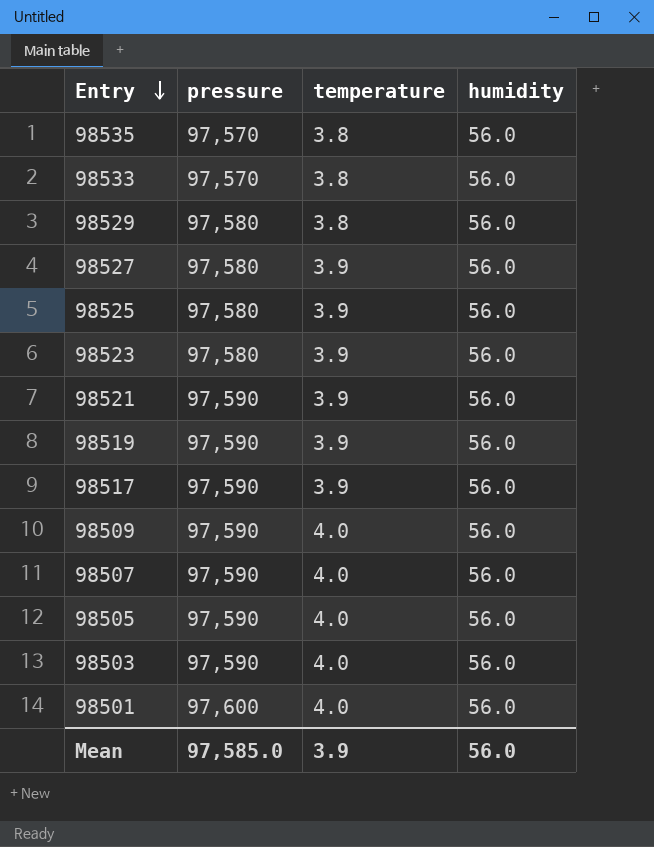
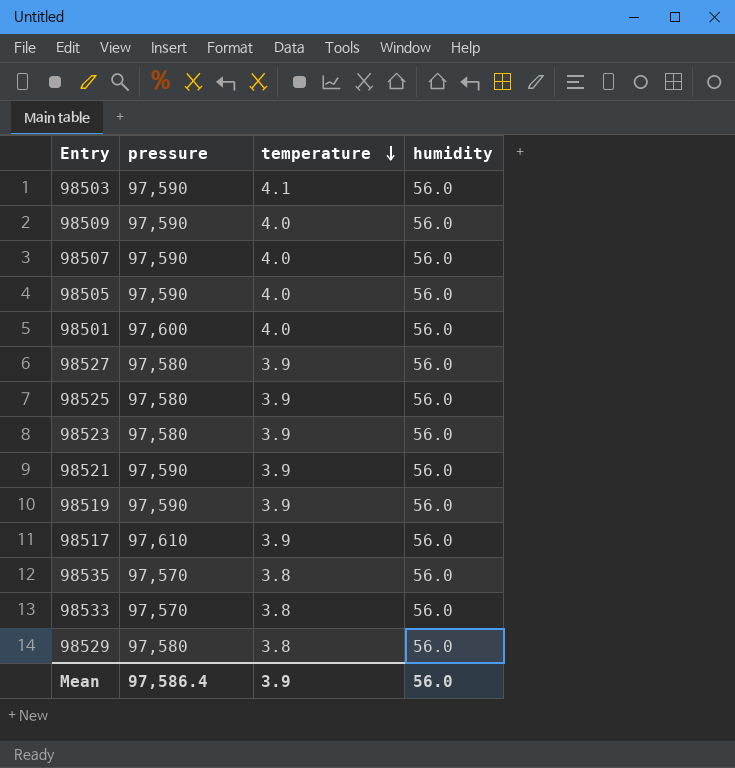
row order: Entry descending -> temperature descending
98503 | temperature: 4.0 -> 4.1
98517 | pressure: 97,590 -> 97,610
Mean | pressure: 97,585.0 -> 97,586.4

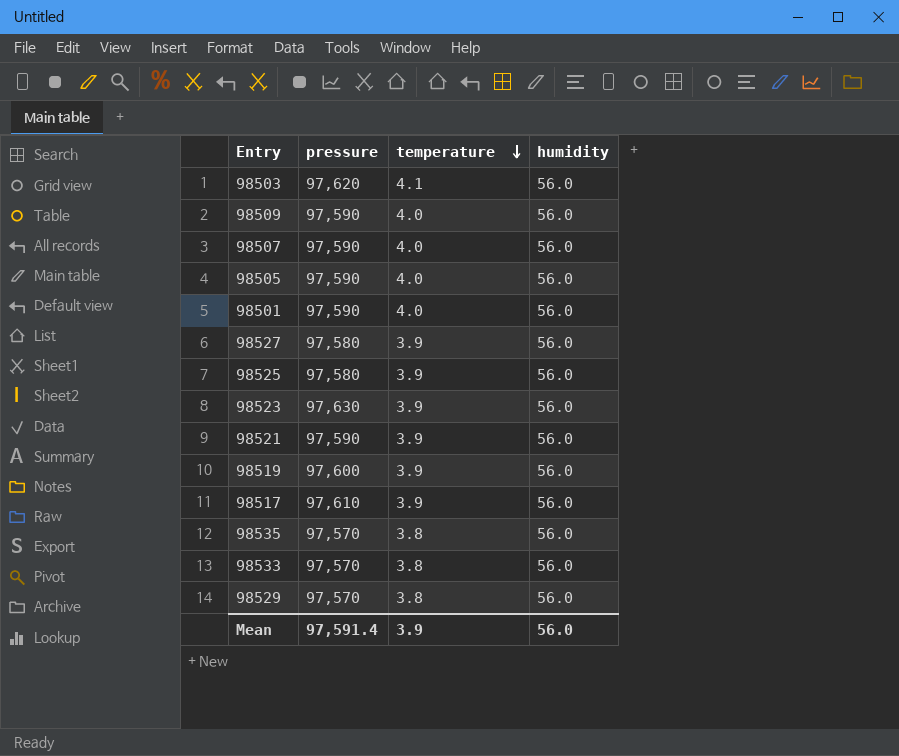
98503 | pressure: 97,590 -> 97,620
98501 | pressure: 97,600 -> 97,590
98523 | pressure: 97,580 -> 97,630
98519 | pressure: 97,590 -> 97,600
98529 | pressure: 97,580 -> 97,570
Mean | pressure: 97,586.4 -> 97,591.4

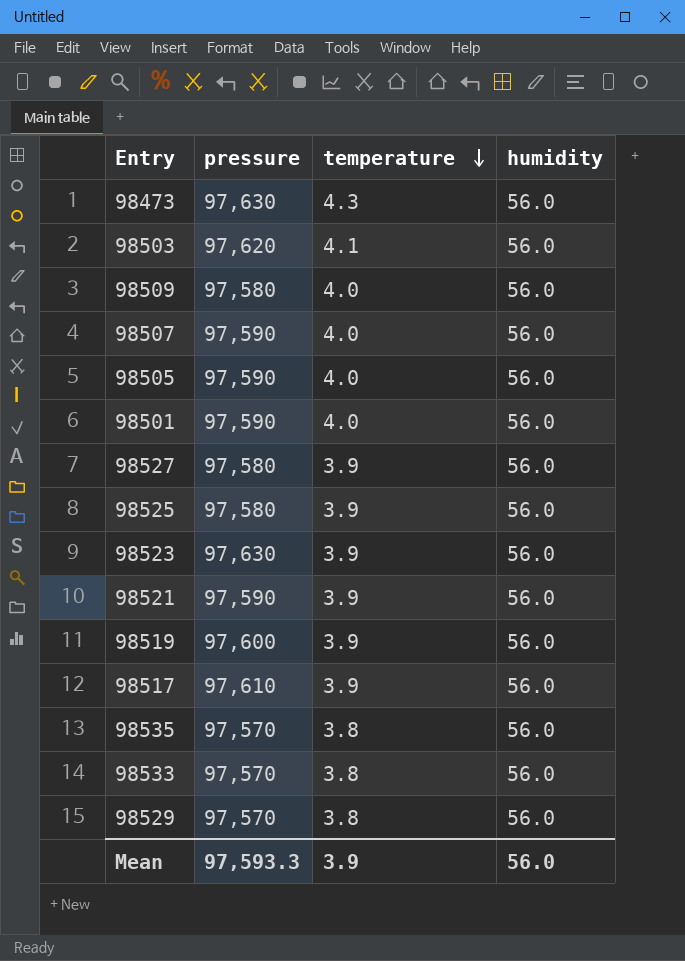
row 98473: none -> 97,630 | 4.3 | 56.0
98509 | pressure: 97,590 -> 97,580
Mean | pressure: 97,591.4 -> 97,593.3

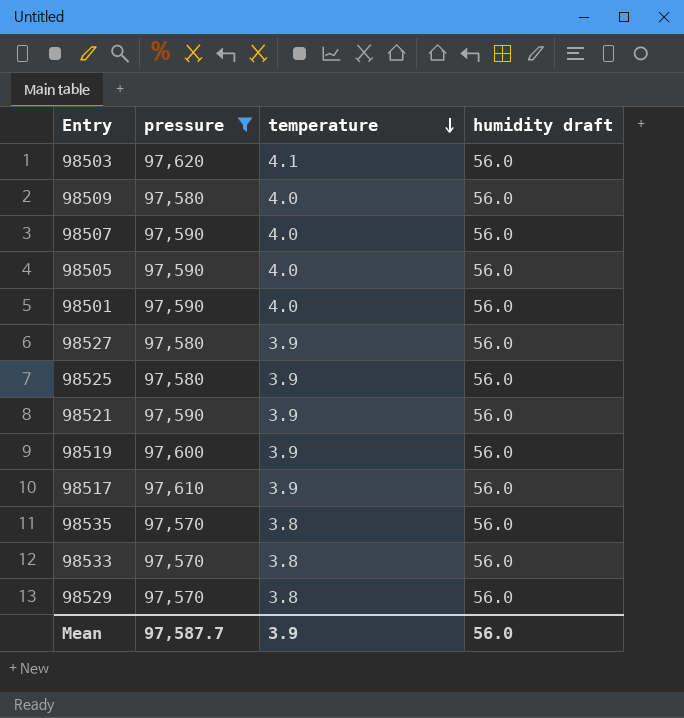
filter: none -> pressure != 97,630
column name: humidity -> humidity draft
Mean | pressure: 97,593.3 -> 97,587.7

